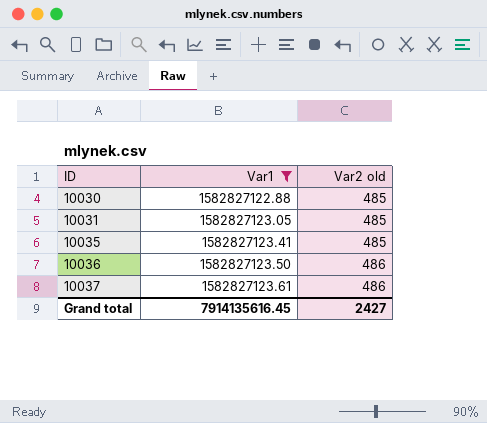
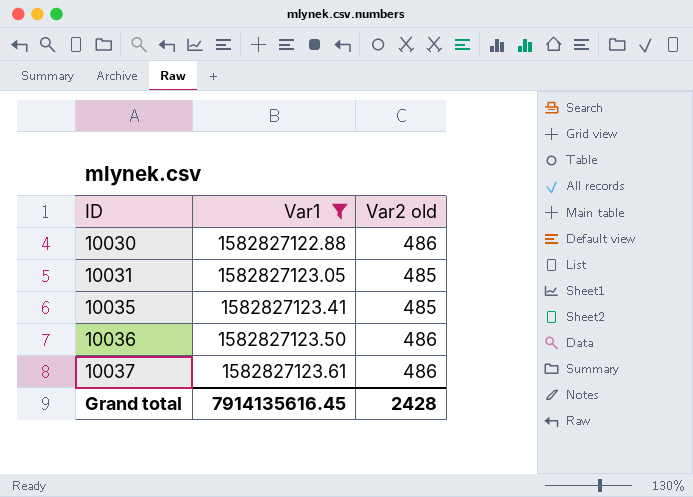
10030 | Var2 old: 485 -> 486
Grand total | Var2 old: 2427 -> 2428

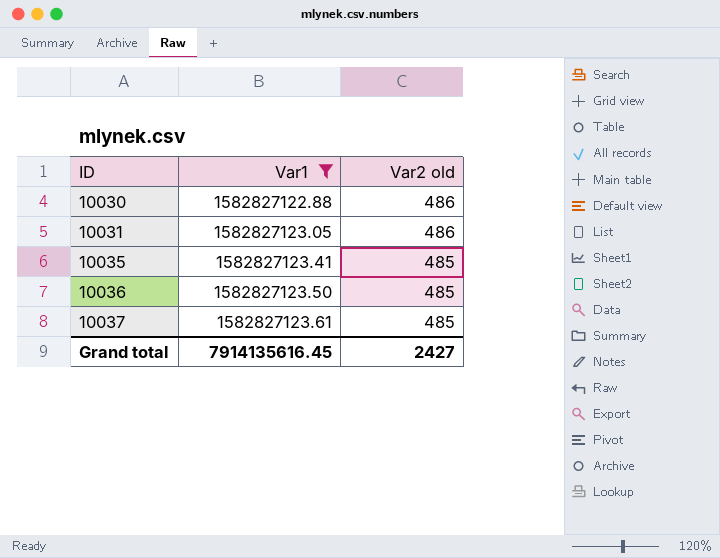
10031 | Var2 old: 485 -> 486
10036 | Var2 old: 486 -> 485
10037 | Var2 old: 486 -> 485
Grand total | Var2 old: 2428 -> 2427

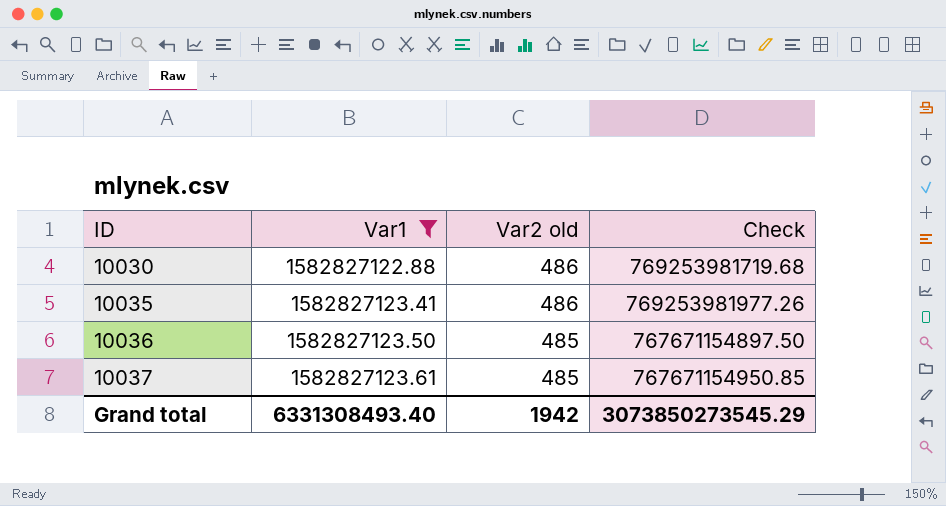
column Check | formula: none -> [Var1] * [Var2 old]
row 10031: 1582827123.05 | 486 -> none
10035 | Var2 old: 485 -> 486
Grand total | Var1: 7914135616.45 -> 6331308493.40
Grand total | Var2 old: 2427 -> 1942

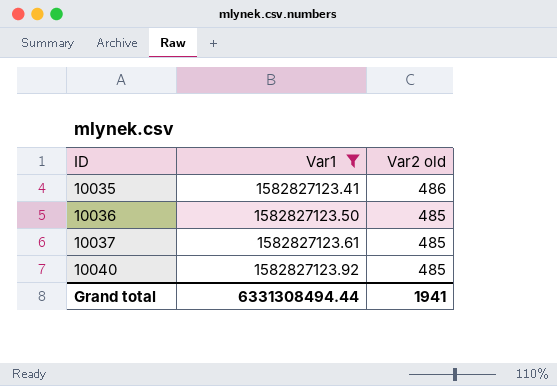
column Check | formula: [Var1] * [Var2 old] -> none
row 10030: 1582827122.88 | 486 | 769253981719.68 -> none
row 10040: none -> 1582827123.92 | 485
Grand total | Var1: 6331308493.40 -> 6331308494.44
Grand total | Var2 old: 1942 -> 1941

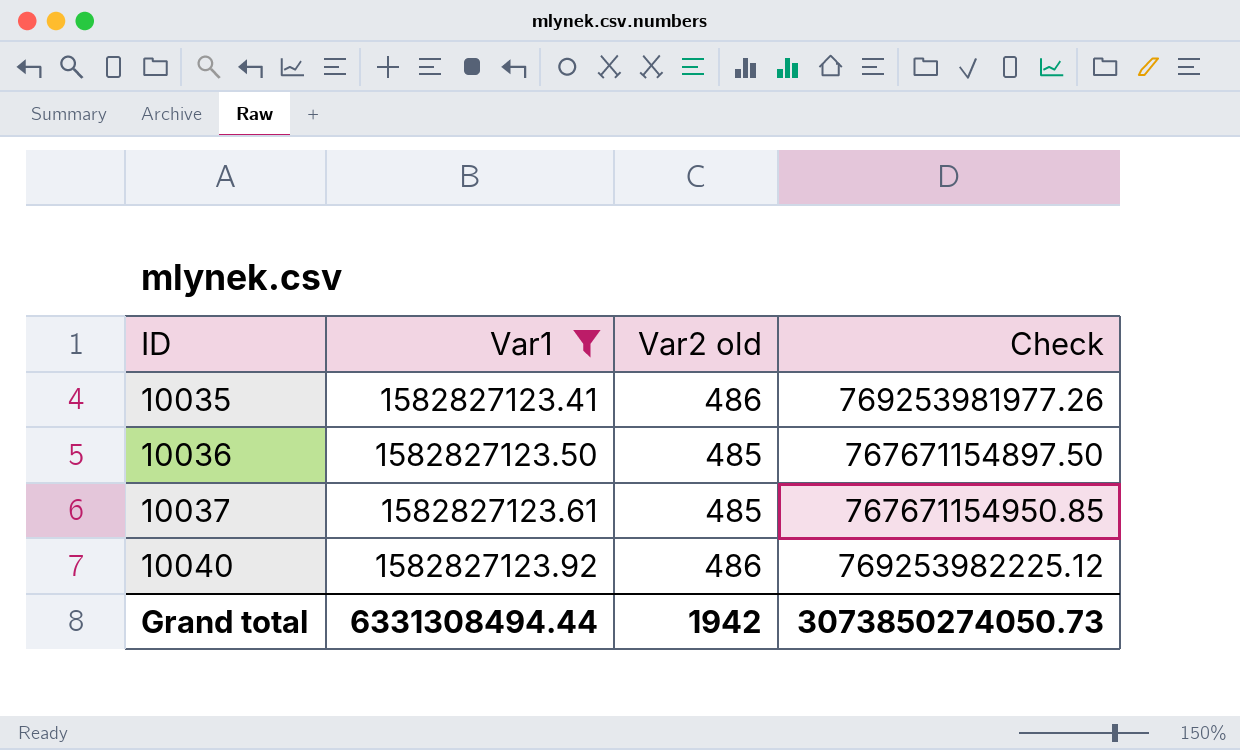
column Check | formula: none -> [Var1] * [Var2 old]
10040 | Var2 old: 485 -> 486
Grand total | Var2 old: 1941 -> 1942

